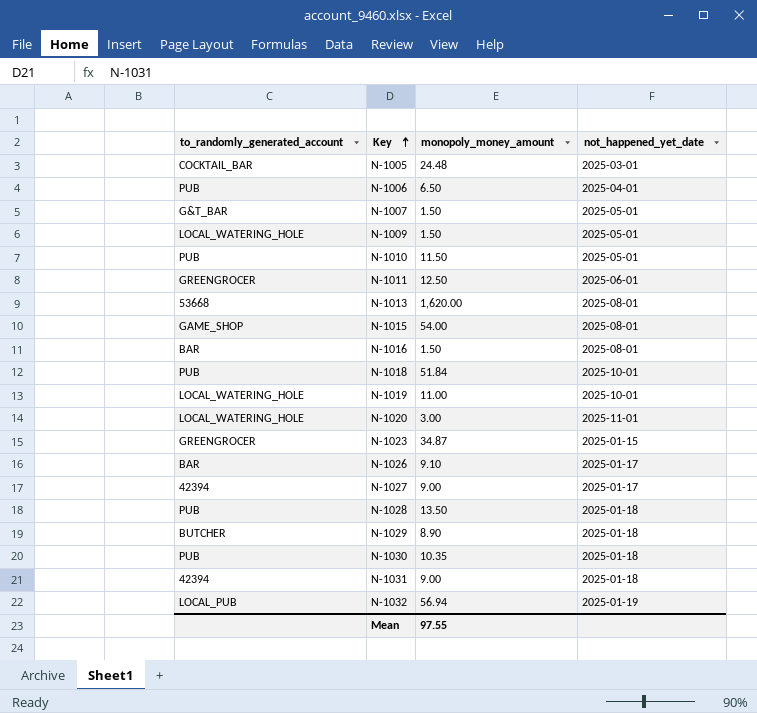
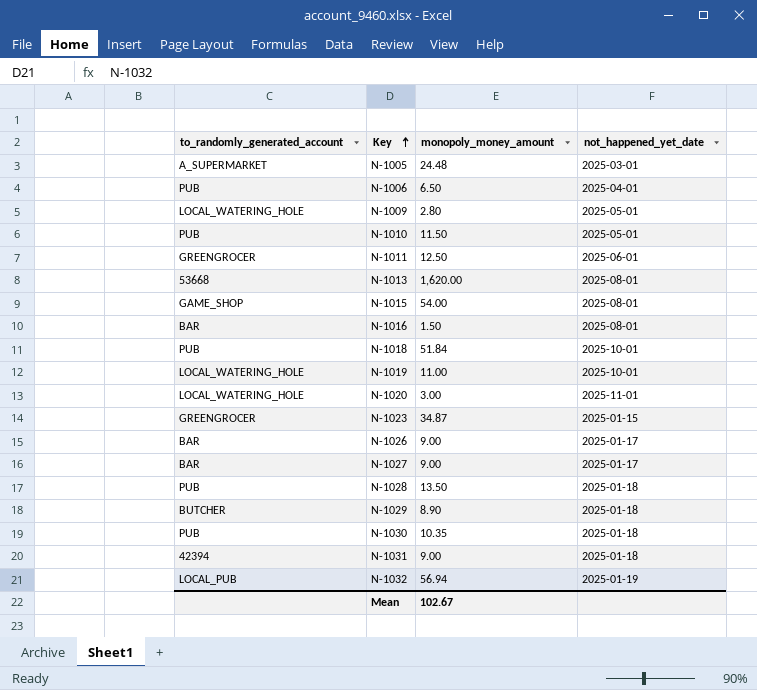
row N-1007: G&T_BAR | 1.50 | 2025-05-01 -> none
N-1005 | to_randomly_generated_account: COCKTAIL_BAR -> A_SUPERMARKET
N-1009 | monopoly_money_amount: 1.50 -> 2.80
N-1026 | monopoly_money_amount: 9.10 -> 9.00
N-1027 | to_randomly_generated_account: 42394 -> BAR
Mean | monopoly_money_amount: 97.55 -> 102.67

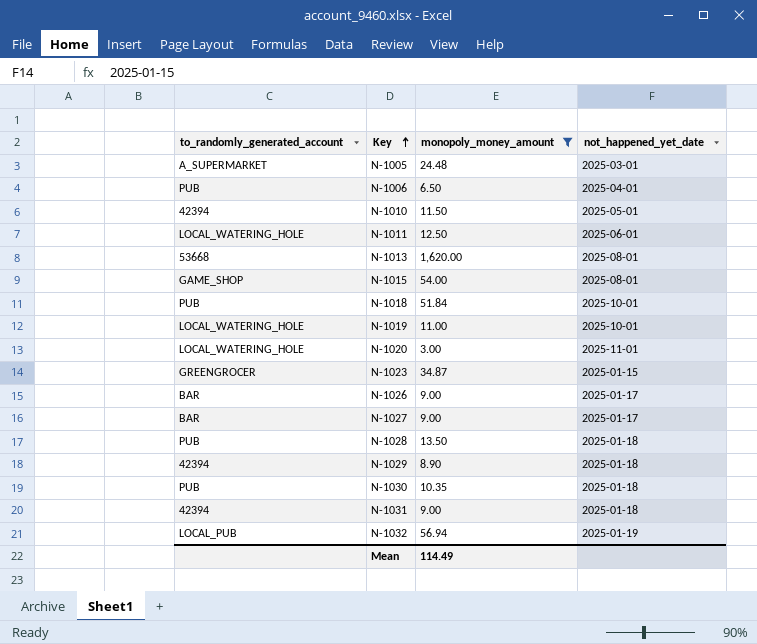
filter: none -> monopoly_money_amount >= 3.00
N-1010 | to_randomly_generated_account: PUB -> 42394
N-1011 | to_randomly_generated_account: GREENGROCER -> LOCAL_WATERING_HOLE
N-1029 | to_randomly_generated_account: BUTCHER -> 42394
Mean | monopoly_money_amount: 102.67 -> 114.49

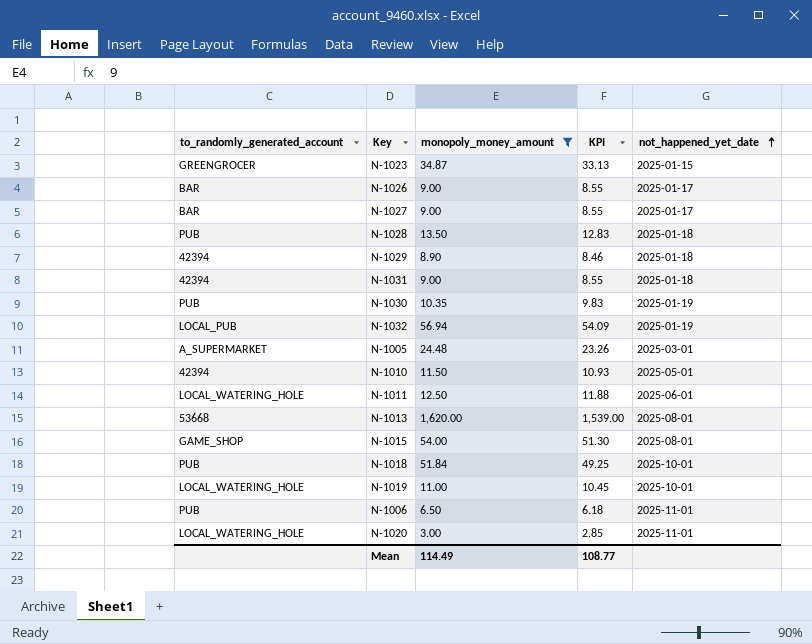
row order: Key ascending -> not_happened_yet_date ascending
column KPI | formula: none -> [monopoly_money_amount] * 0.95
N-1030 | not_happened_yet_date: 2025-01-18 -> 2025-01-19
N-1006 | not_happened_yet_date: 2025-04-01 -> 2025-11-01

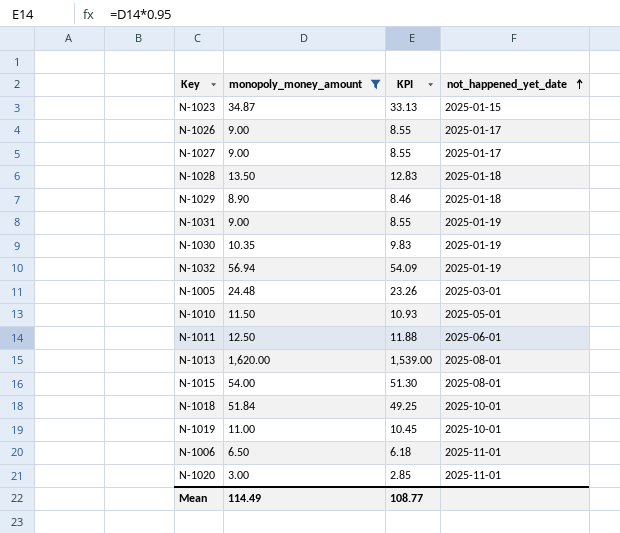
column to_randomly_generated_account | position: 1 -> none
N-1031 | not_happened_yet_date: 2025-01-18 -> 2025-01-19

